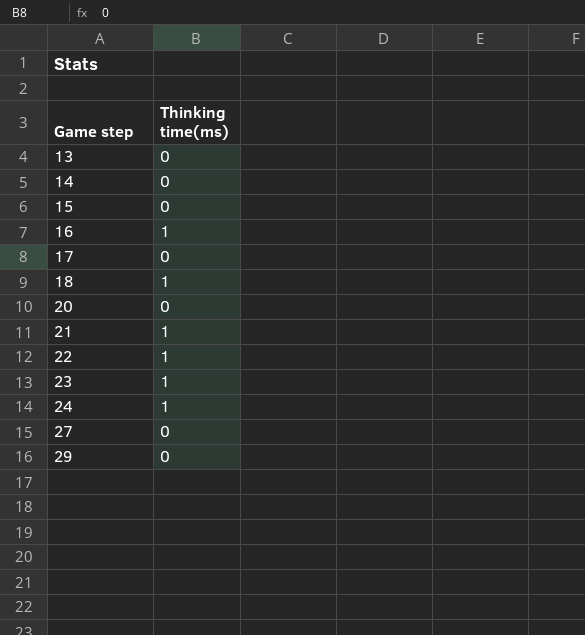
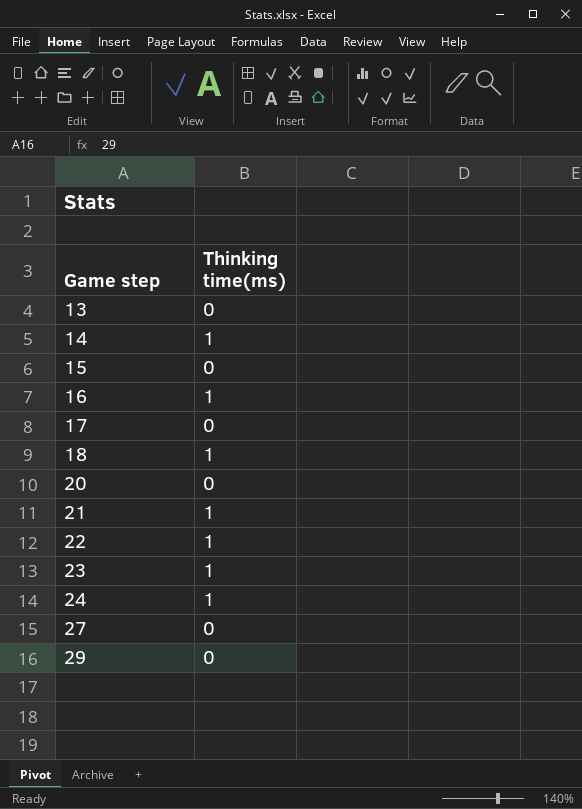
14 | Thinking time(ms): 0 -> 1

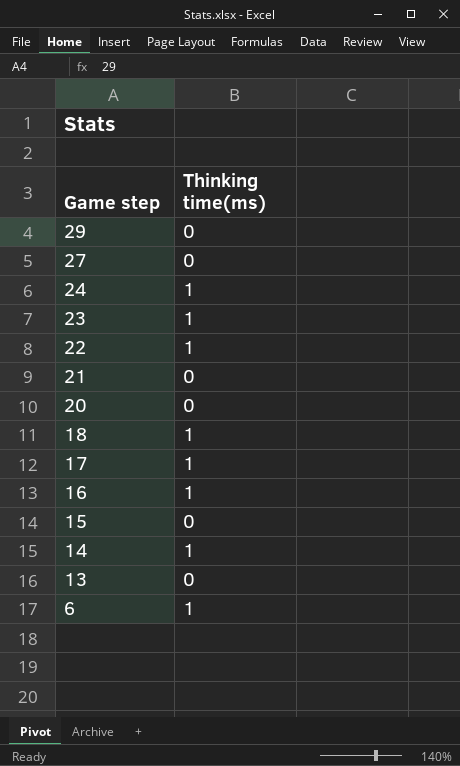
row order: Game step ascending -> Game step descending
21 | Thinking time(ms): 1 -> 0
17 | Thinking time(ms): 0 -> 1
row 6: none -> 1

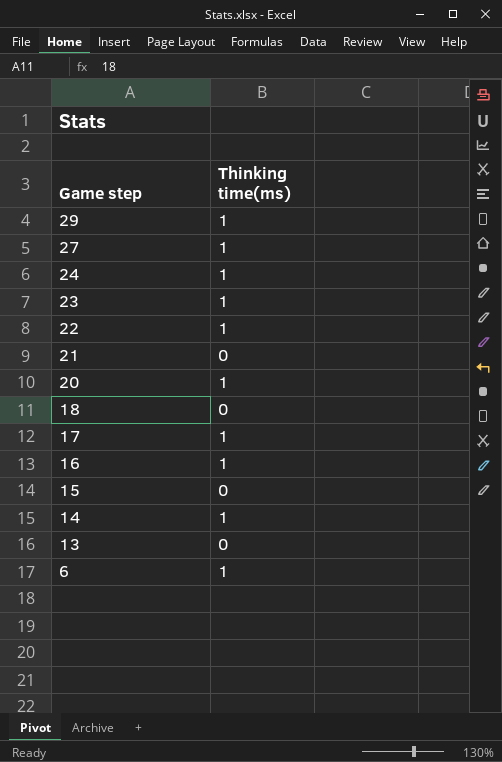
29 | Thinking time(ms): 0 -> 1
27 | Thinking time(ms): 0 -> 1
20 | Thinking time(ms): 0 -> 1
18 | Thinking time(ms): 1 -> 0

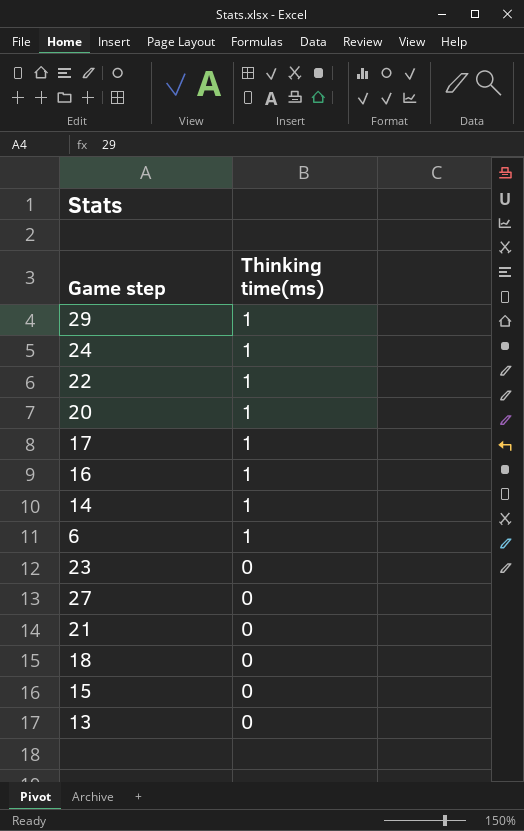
row order: Game step descending -> Thinking time(ms) descending
23 | Thinking time(ms): 1 -> 0
27 | Thinking time(ms): 1 -> 0

